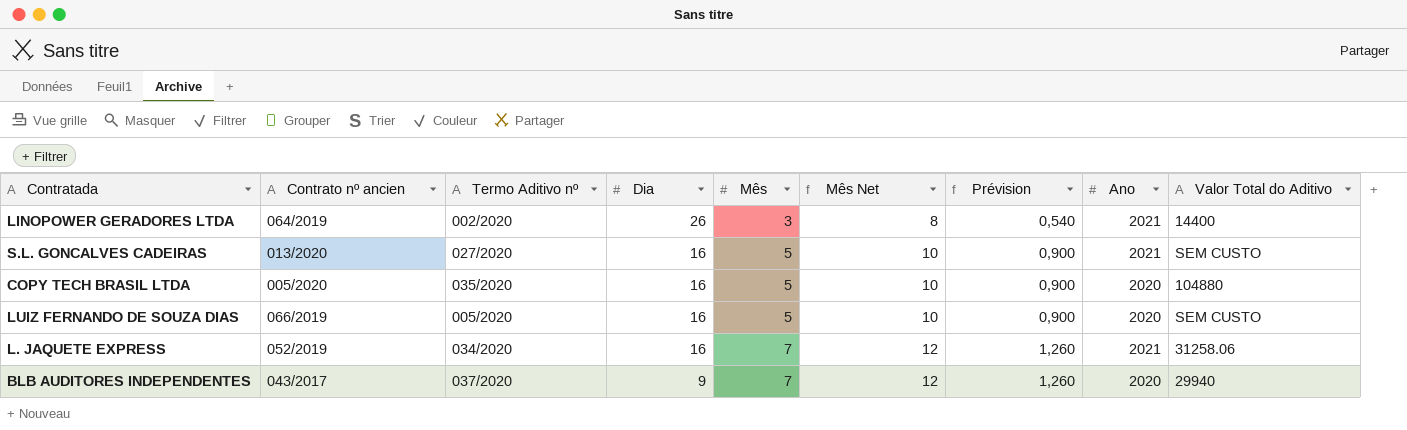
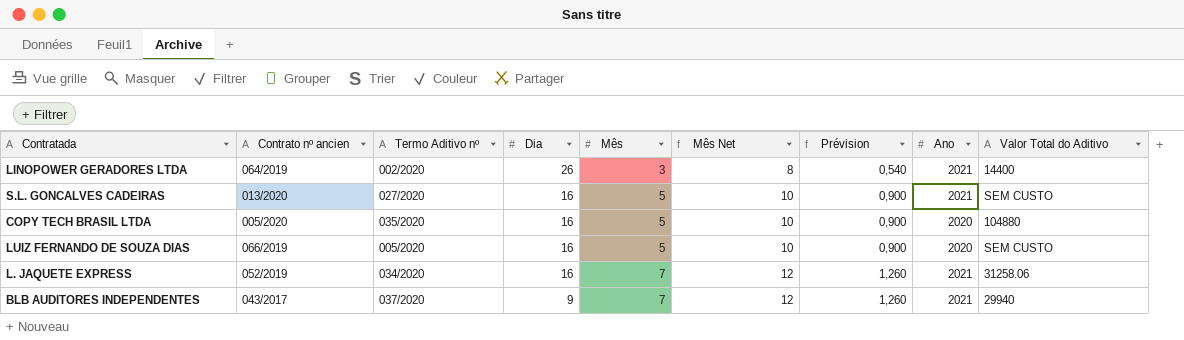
BLB AUDITORES INDEPENDENTES | Ano: 2020 -> 2021

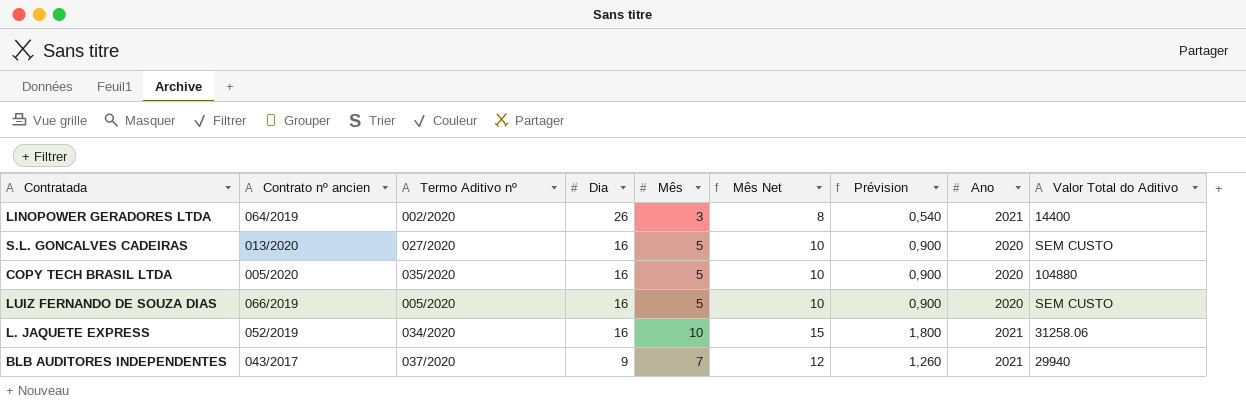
S.L. GONCALVES CADEIRAS | Ano: 2021 -> 2020
L. JAQUETE EXPRESS | Mês: 7 -> 10
L. JAQUETE EXPRESS | Mês Net: 12 -> 15
L. JAQUETE EXPRESS | Prévision: 1,260 -> 1,800

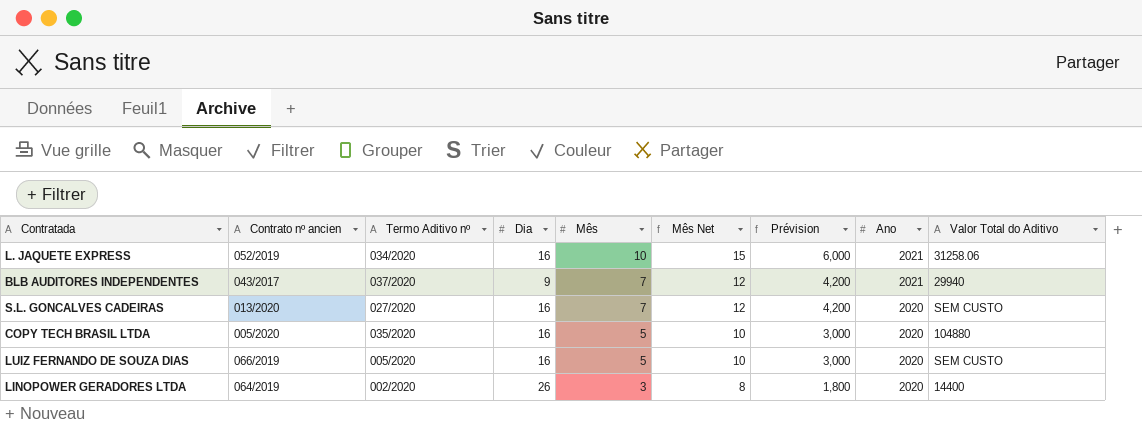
row order: Dia descending -> Mês descending
column Prévision | formula: [Mês] * 0,18 -> [Mês] * 0,6
S.L. GONCALVES CADEIRAS | Mês: 5 -> 7
S.L. GONCALVES CADEIRAS | Mês Net: 10 -> 12
LINOPOWER GERADORES LTDA | Ano: 2021 -> 2020

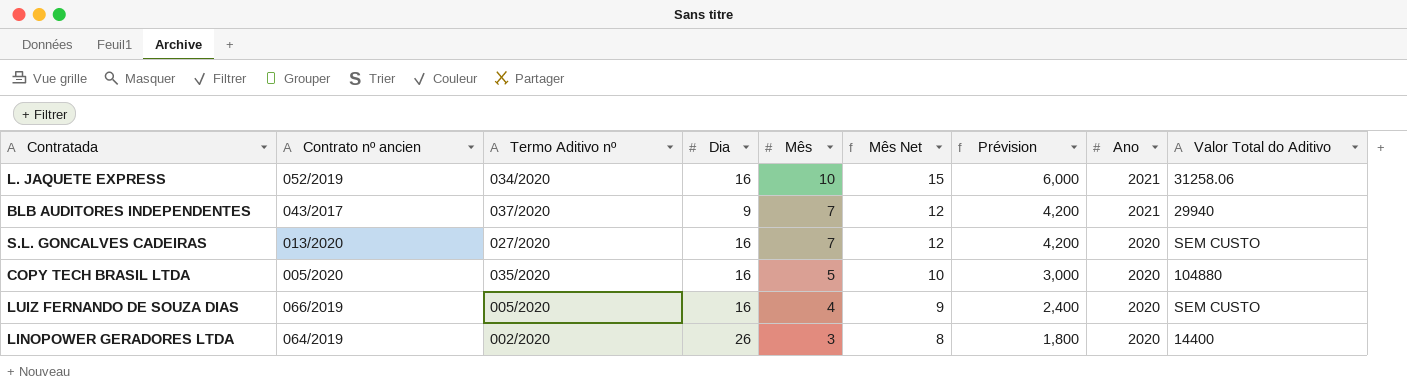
LUIZ FERNANDO DE SOUZA DIAS | Mês: 5 -> 4
LUIZ FERNANDO DE SOUZA DIAS | Mês Net: 10 -> 9
LUIZ FERNANDO DE SOUZA DIAS | Prévision: 3,000 -> 2,400

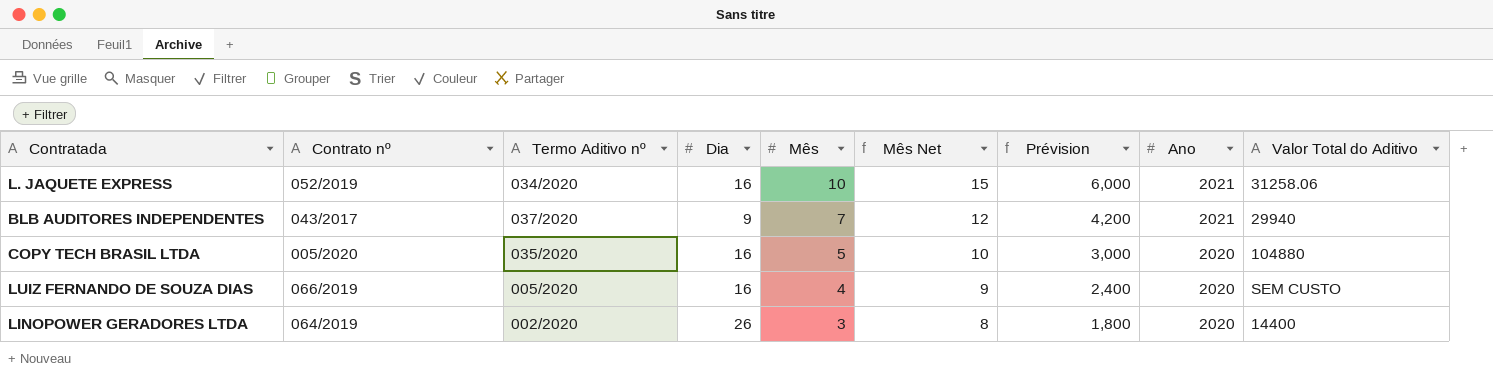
column name: Contrato nº ancien -> Contrato nº
row S.L. GONCALVES CADEIRAS: 013/2020 | 027/2020 | 16 | 7 | 12 | 4,200 | 2020 | SEM CUSTO -> none

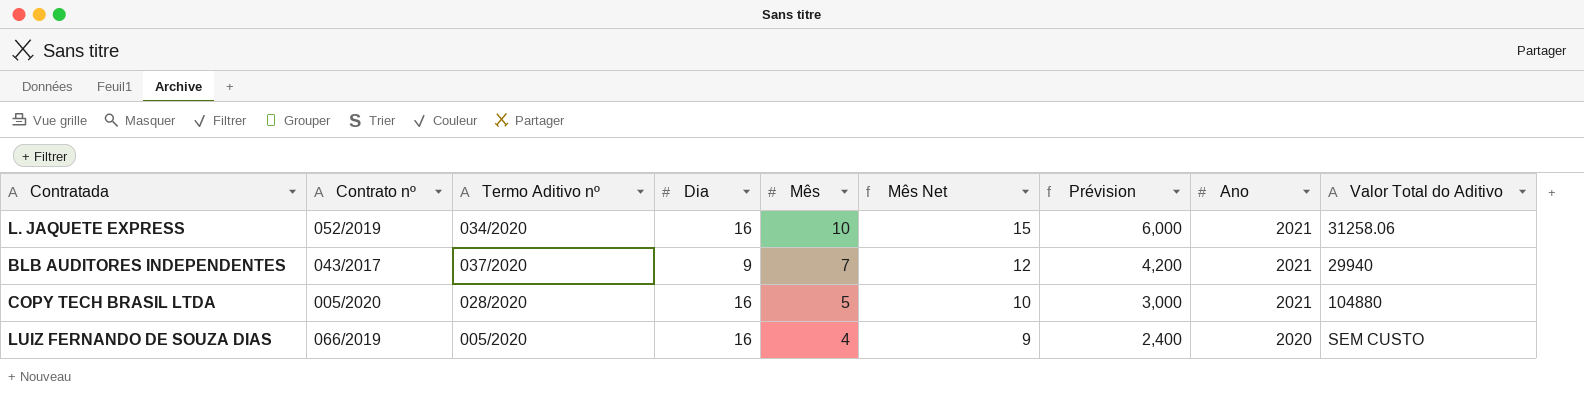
row LINOPOWER GERADORES LTDA: 064/2019 | 002/2020 | 26 | 3 | 8 | 1,800 | 2020 | 14400 -> none
COPY TECH BRASIL LTDA | Termo Aditivo nº: 035/2020 -> 028/2020
COPY TECH BRASIL LTDA | Ano: 2020 -> 2021

